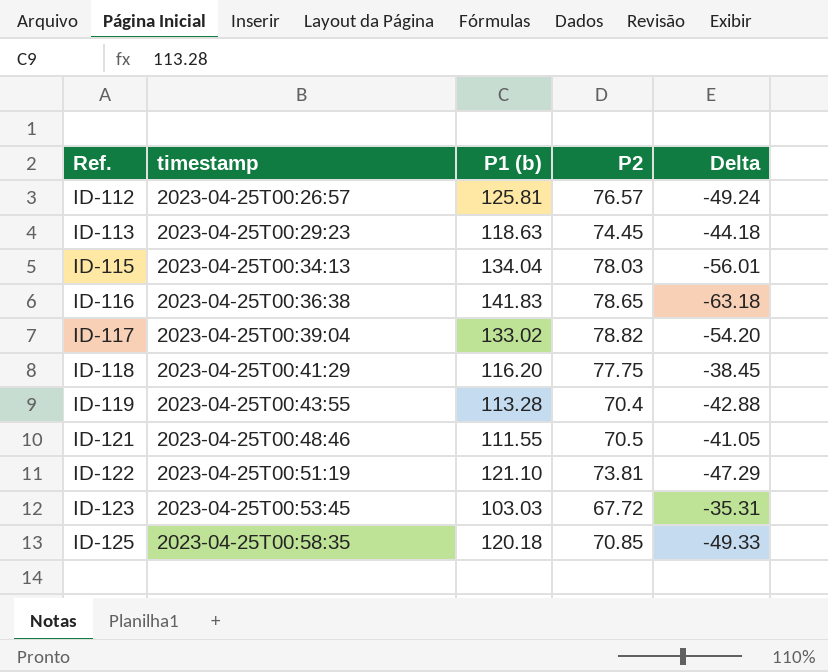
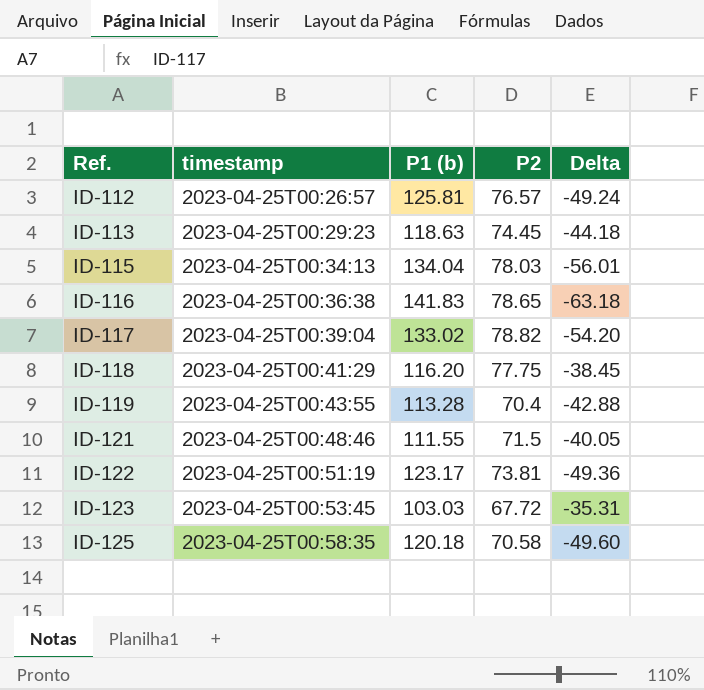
ID-121 | P2: 70.5 -> 71.5
ID-121 | Delta: -41.05 -> -40.05
ID-122 | P1 (b): 121.10 -> 123.17
ID-122 | Delta: -47.29 -> -49.36
ID-125 | P2: 70.85 -> 70.58
ID-125 | Delta: -49.33 -> -49.60

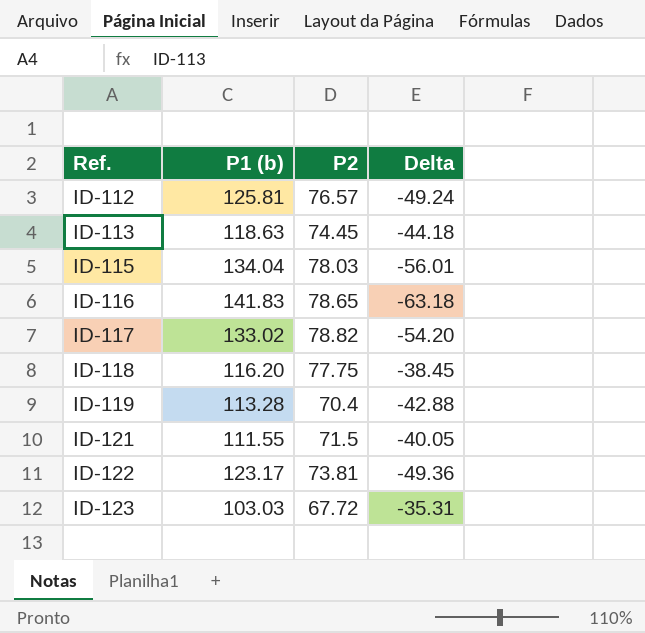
column timestamp | position: 2 -> none
row ID-125: 2023-04-25T00:58:35 | 120.18 | 70.58 | -49.60 -> none

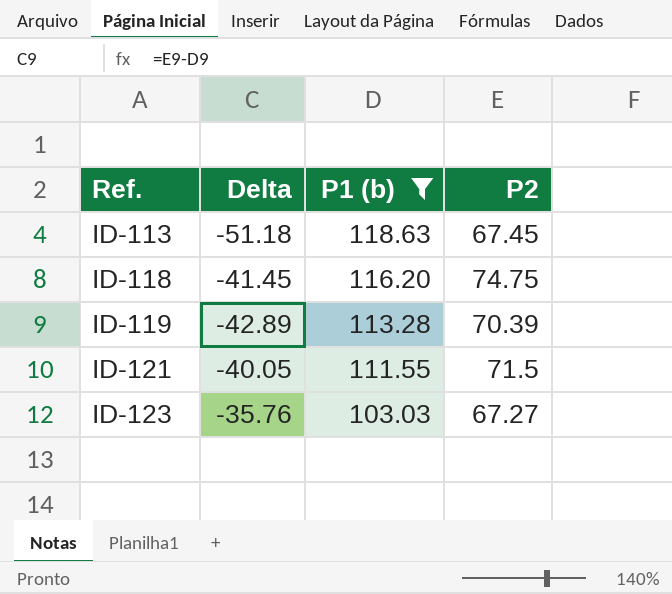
filter: none -> P1 (b) <= 118.63
column Delta | position: 4 -> 2
ID-113 | Delta: -44.18 -> -51.18
ID-113 | P2: 74.45 -> 67.45
ID-118 | Delta: -38.45 -> -41.45
ID-118 | P2: 77.75 -> 74.75
ID-119 | Delta: -42.88 -> -42.89
ID-119 | P2: 70.4 -> 70.39
ID-123 | Delta: -35.31 -> -35.76
ID-123 | P2: 67.72 -> 67.27

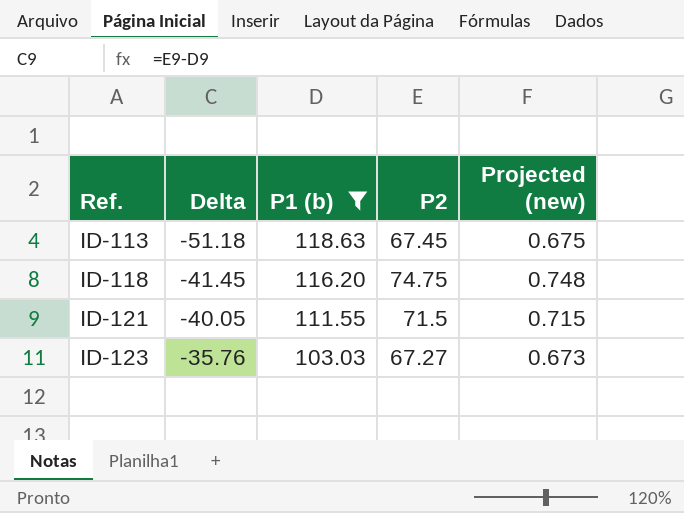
column Projected (new) | formula: none -> [P2] * 0.01
row ID-119: -42.89 | 113.28 | 70.39 -> none

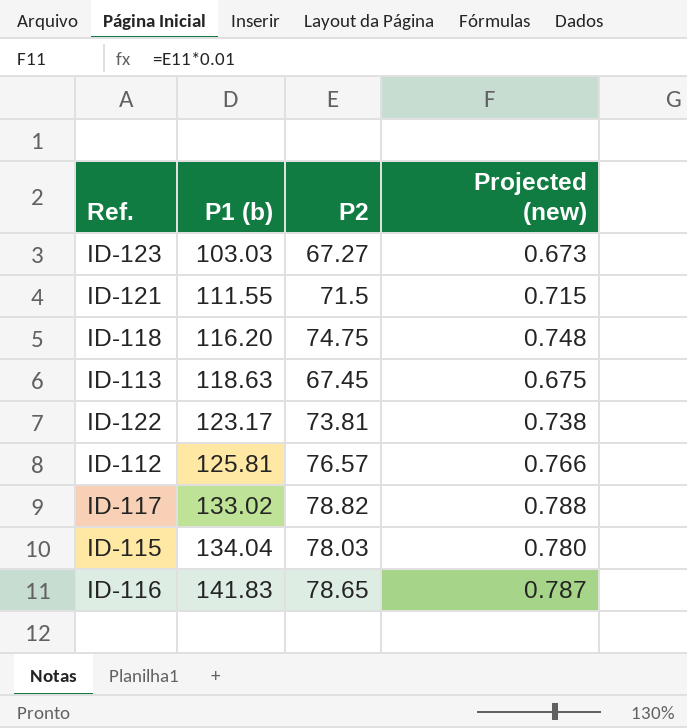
filter: P1 (b) <= 118.63 -> none
row order: Ref. ascending -> P1 (b) ascending
column Delta | formula: [P2] - [P1 (b)] -> none

